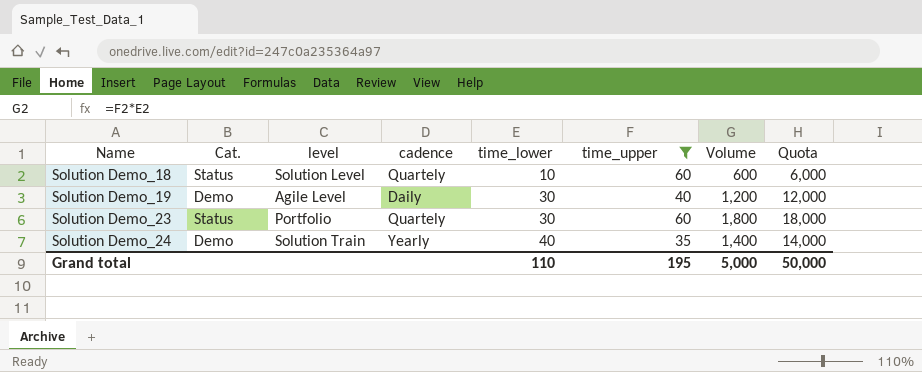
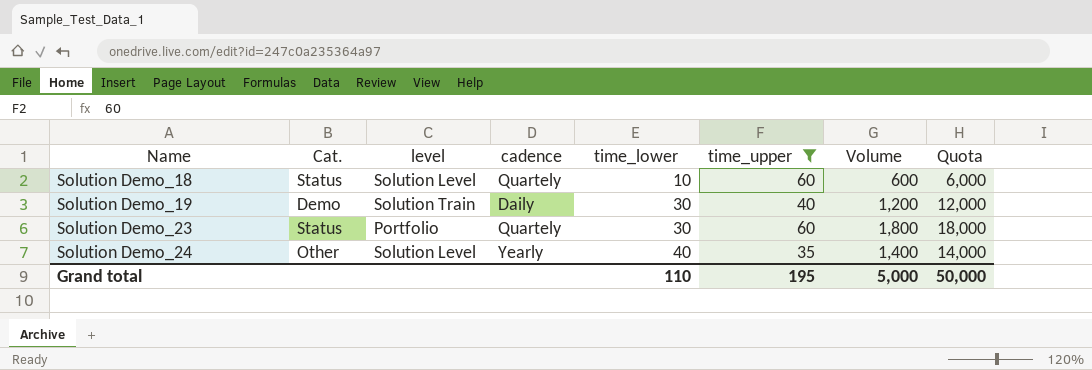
Solution Demo_19 | level: Agile Level -> Solution Train
Solution Demo_24 | Cat.: Demo -> Other
Solution Demo_24 | level: Solution Train -> Solution Level

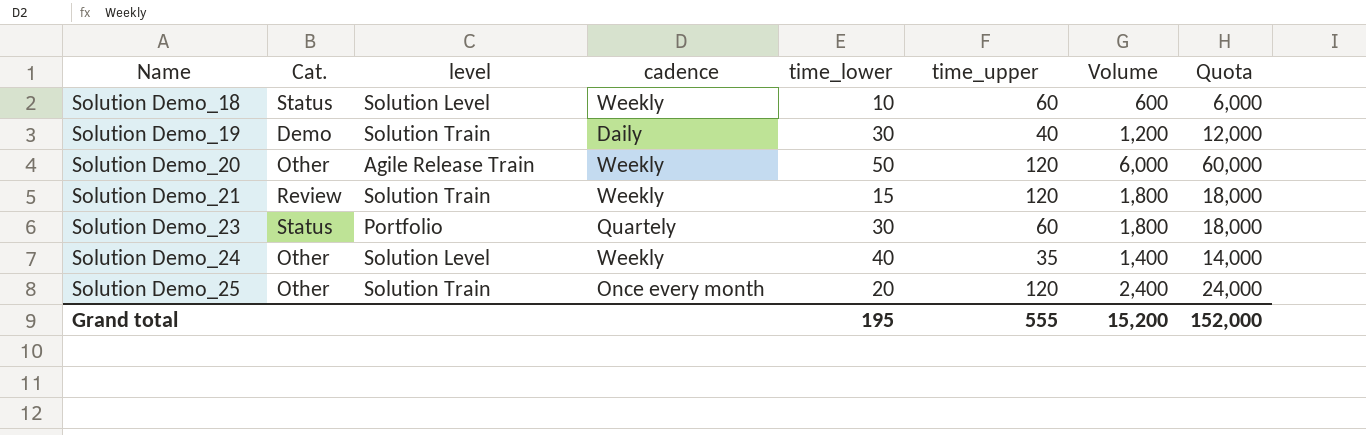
filter: time_upper != 120 -> none
Solution Demo_18 | cadence: Quartely -> Weekly
Solution Demo_24 | cadence: Yearly -> Weekly
Grand total | time_lower: 110 -> 195
Grand total | time_upper: 195 -> 555
Grand total | Volume: 5,000 -> 15,200
Grand total | Quota: 50,000 -> 152,000

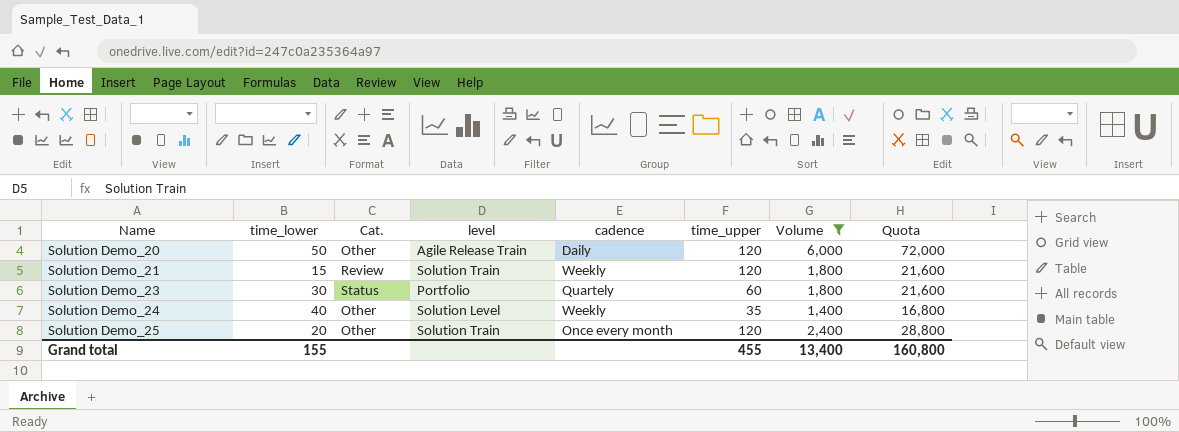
filter: none -> Volume >= 1,400
column time_lower | position: 5 -> 2
column Quota | formula: [Volume] * 10 -> [Volume] * 12
Solution Demo_20 | cadence: Weekly -> Daily
Grand total | time_lower: 195 -> 155
Grand total | time_upper: 555 -> 455
Grand total | Volume: 15,200 -> 13,400
Grand total | Quota: 152,000 -> 160,800

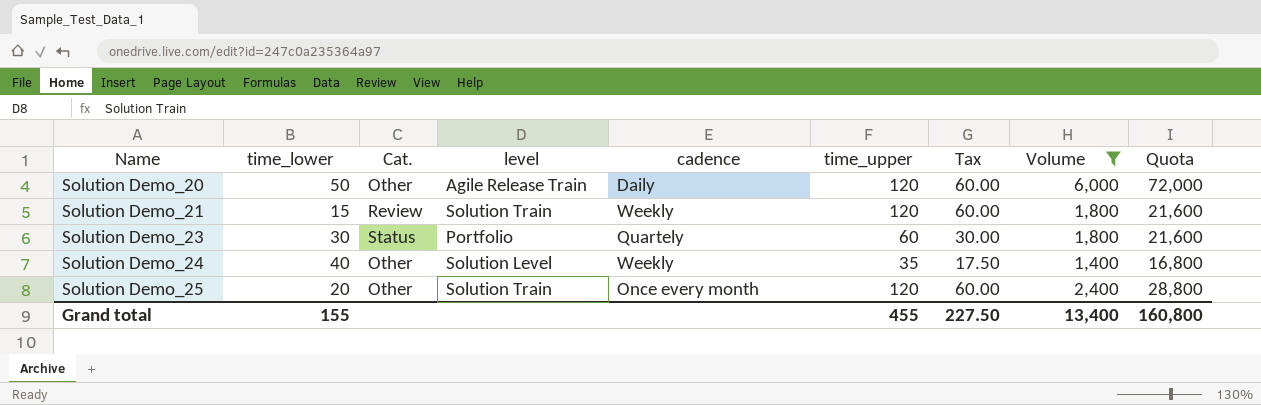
column Tax | formula: none -> [time_upper] * 0.5

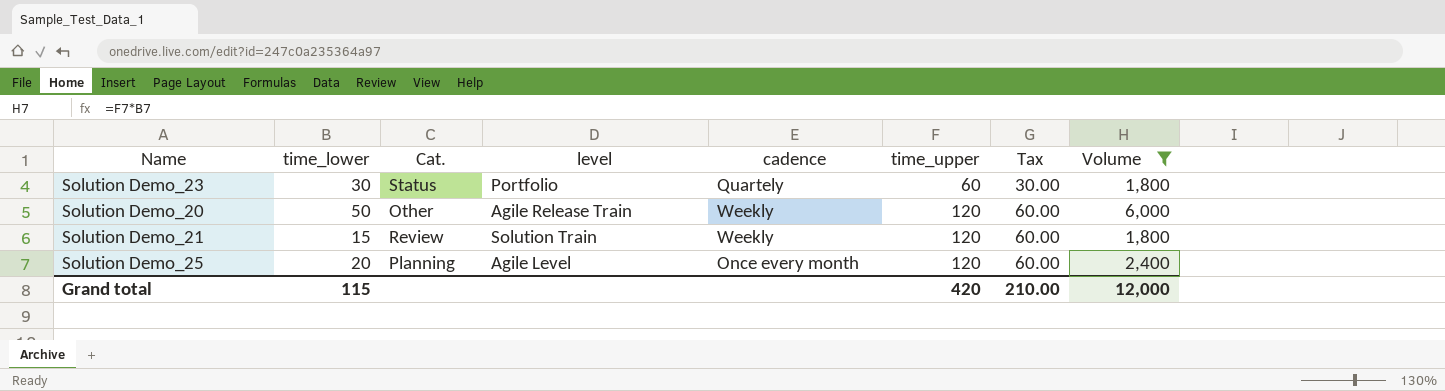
row order: Name ascending -> time_upper ascending
column Quota | formula: [Volume] * 12 -> none
row Solution Demo_24: 40 | Other | Solution Level | Weekly | 35 | 17.50 | 1,400 | 16,800 -> none
Solution Demo_20 | cadence: Daily -> Weekly
Solution Demo_25 | Cat.: Other -> Planning
Solution Demo_25 | level: Solution Train -> Agile Level
Grand total | time_lower: 155 -> 115
Grand total | time_upper: 455 -> 420
Grand total | Tax: 227.50 -> 210.00
Grand total | Volume: 13,400 -> 12,000

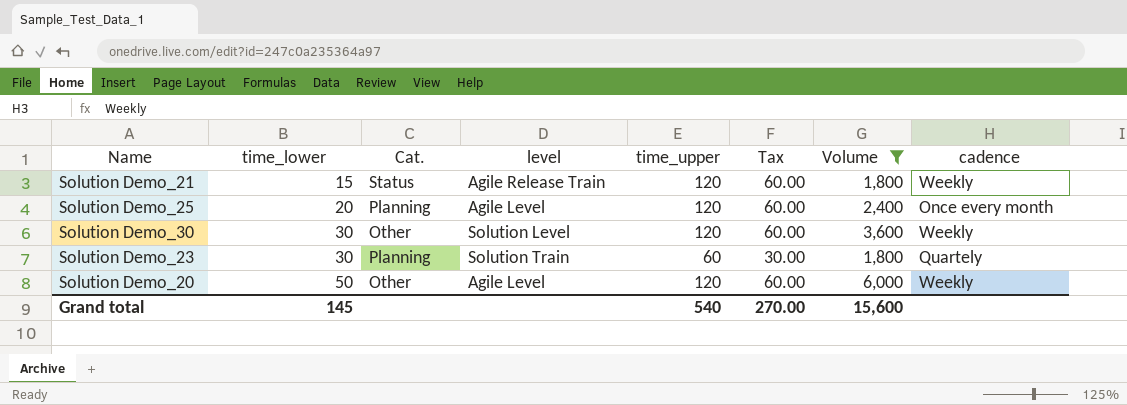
row order: time_upper ascending -> time_lower ascending
column cadence | position: 5 -> 8
Solution Demo_21 | Cat.: Review -> Status
Solution Demo_21 | level: Solution Train -> Agile Release Train
row Solution Demo_30: none -> 30 | Other | Solution Level | 120 | 60.00 | 3,600 | Weekly
Solution Demo_23 | Cat.: Status -> Planning
Solution Demo_23 | level: Portfolio -> Solution Train
Solution Demo_20 | level: Agile Release Train -> Agile Level
Grand total | time_lower: 115 -> 145
Grand total | time_upper: 420 -> 540
Grand total | Tax: 210.00 -> 270.00
Grand total | Volume: 12,000 -> 15,600

